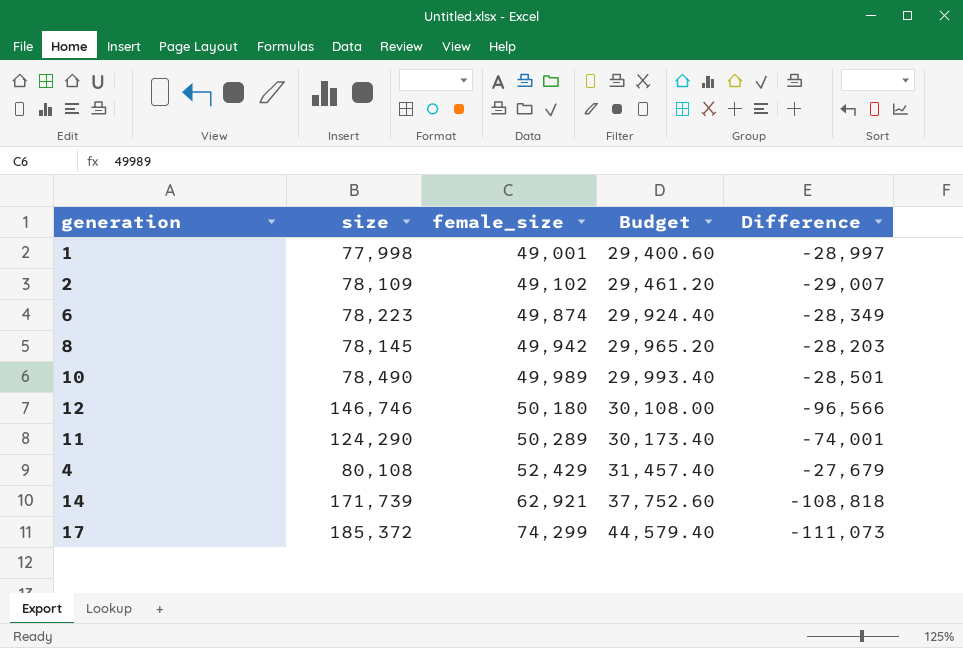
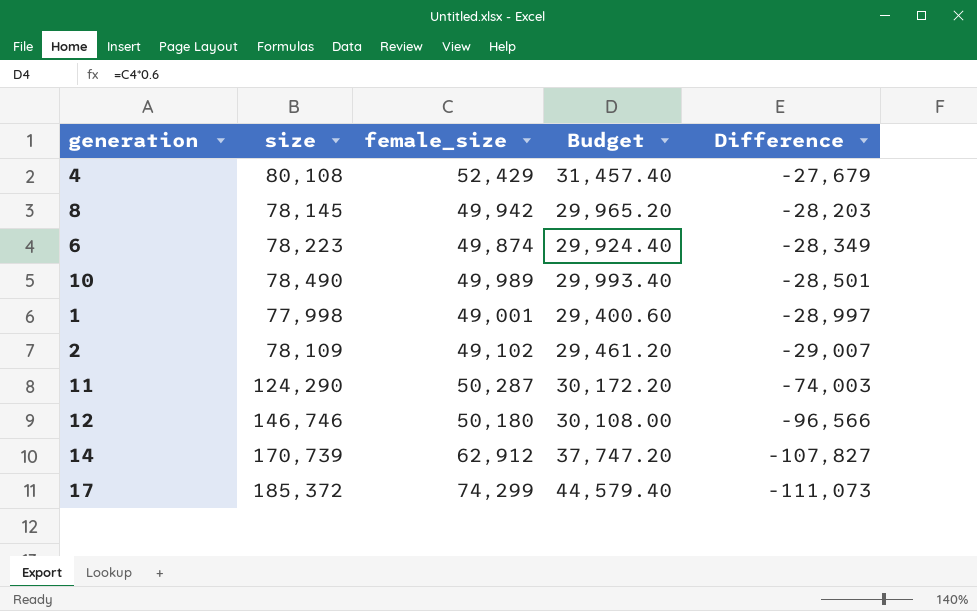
row order: female_size ascending -> Difference descending
11 | female_size: 50,289 -> 50,287
11 | Budget: 30,173.40 -> 30,172.20
11 | Difference: -74,001 -> -74,003
14 | size: 171,739 -> 170,739
14 | female_size: 62,921 -> 62,912
14 | Budget: 37,752.60 -> 37,747.20
14 | Difference: -108,818 -> -107,827

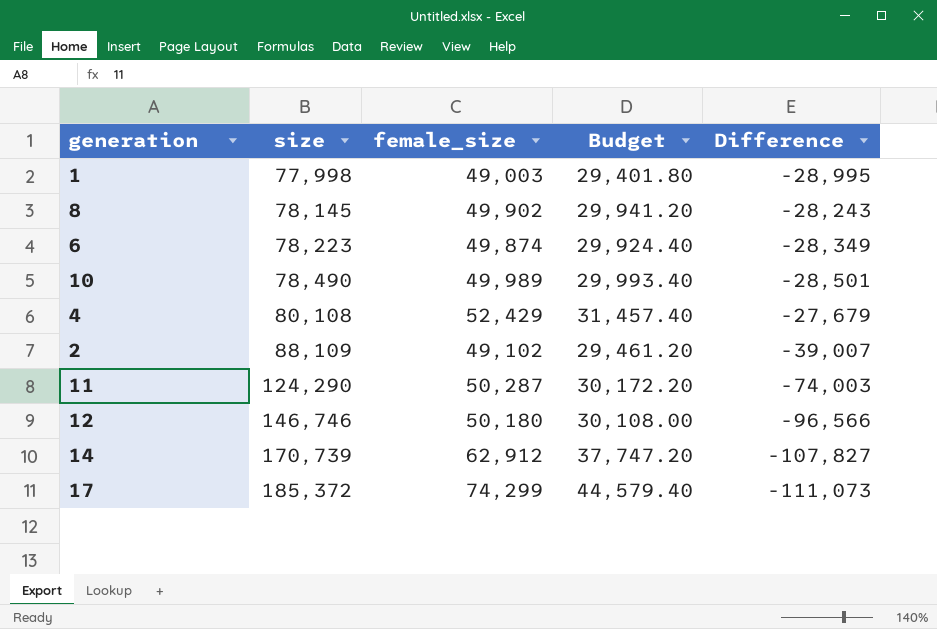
row order: Difference descending -> size ascending
1 | female_size: 49,001 -> 49,003
1 | Budget: 29,400.60 -> 29,401.80
1 | Difference: -28,997 -> -28,995
8 | female_size: 49,942 -> 49,902
8 | Budget: 29,965.20 -> 29,941.20
8 | Difference: -28,203 -> -28,243
2 | size: 78,109 -> 88,109
2 | Difference: -29,007 -> -39,007

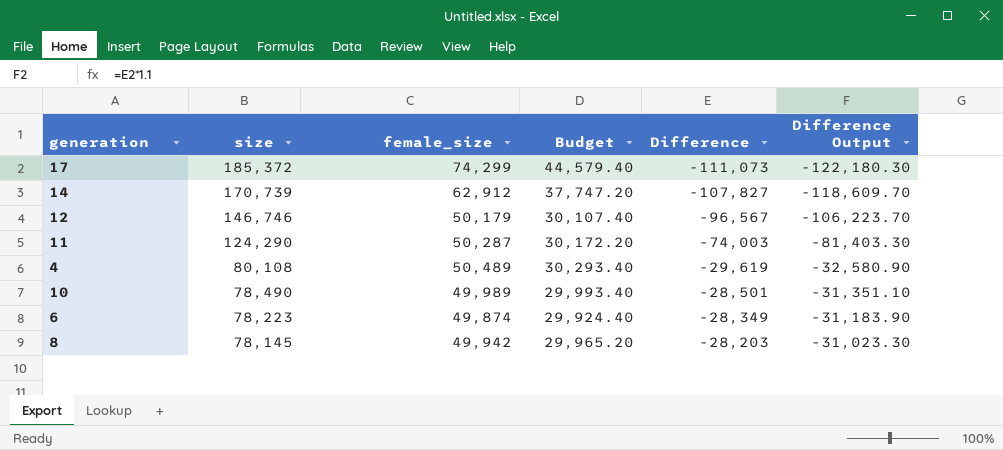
row order: size ascending -> size descending
column Difference Output | formula: none -> [Difference] * 1.1
row 1: 77,998 | 49,003 | 29,401.80 | -28,995 -> none
row 2: 88,109 | 49,102 | 29,461.20 | -39,007 -> none
12 | female_size: 50,180 -> 50,179
12 | Budget: 30,108.00 -> 30,107.40
12 | Difference: -96,566 -> -96,567
4 | female_size: 52,429 -> 50,489
4 | Budget: 31,457.40 -> 30,293.40
4 | Difference: -27,679 -> -29,619
8 | female_size: 49,902 -> 49,942
8 | Budget: 29,941.20 -> 29,965.20
8 | Difference: -28,243 -> -28,203

